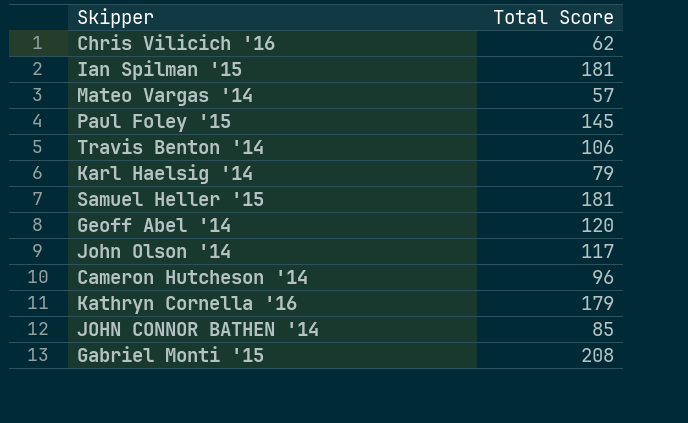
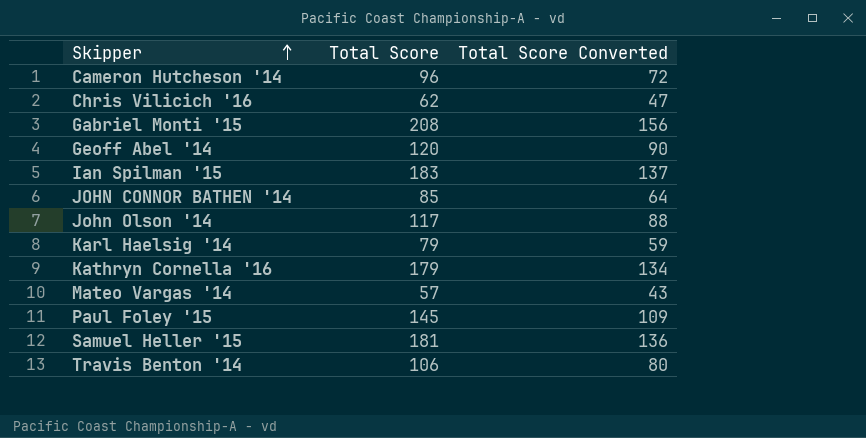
row order: none -> Skipper ascending
column Total Score Converted | formula: none -> [Total Score] * 0.75
Ian Spilman '15 | Total Score: 181 -> 183

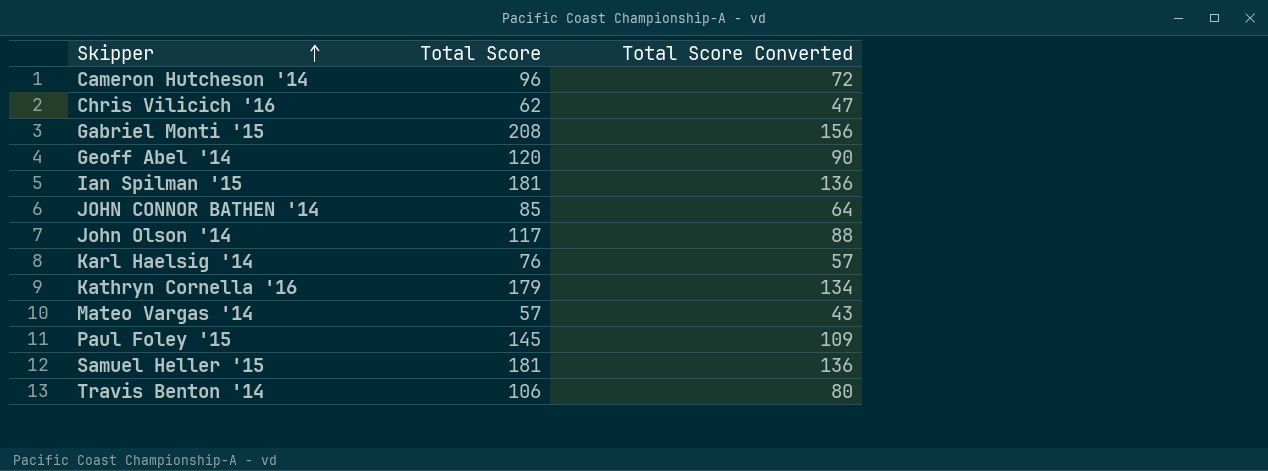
Ian Spilman '15 | Total Score: 183 -> 181
Ian Spilman '15 | Total Score Converted: 137 -> 136
Karl Haelsig '14 | Total Score: 79 -> 76
Karl Haelsig '14 | Total Score Converted: 59 -> 57

